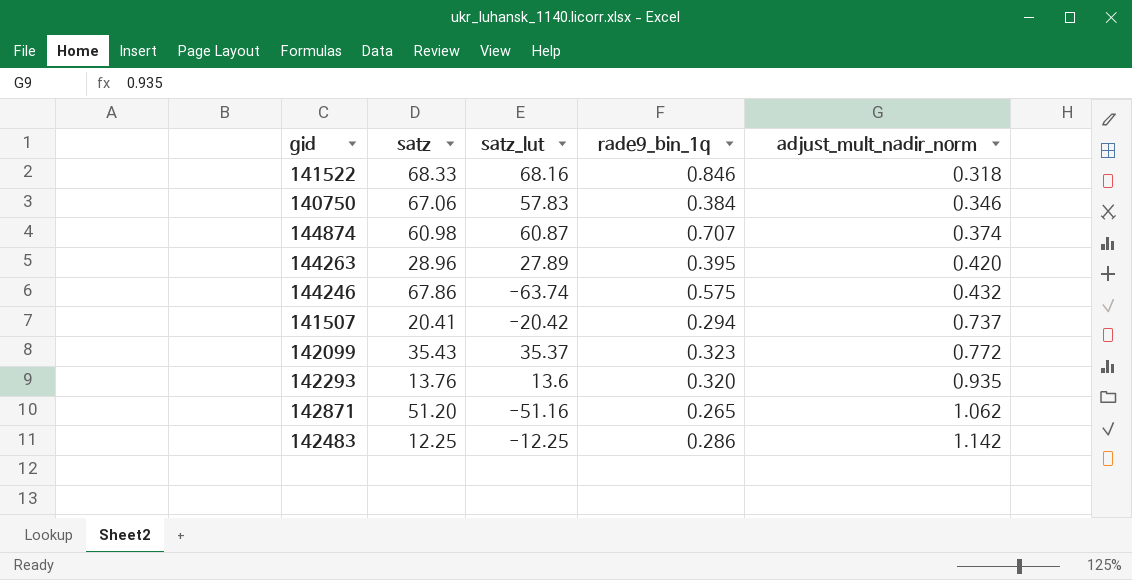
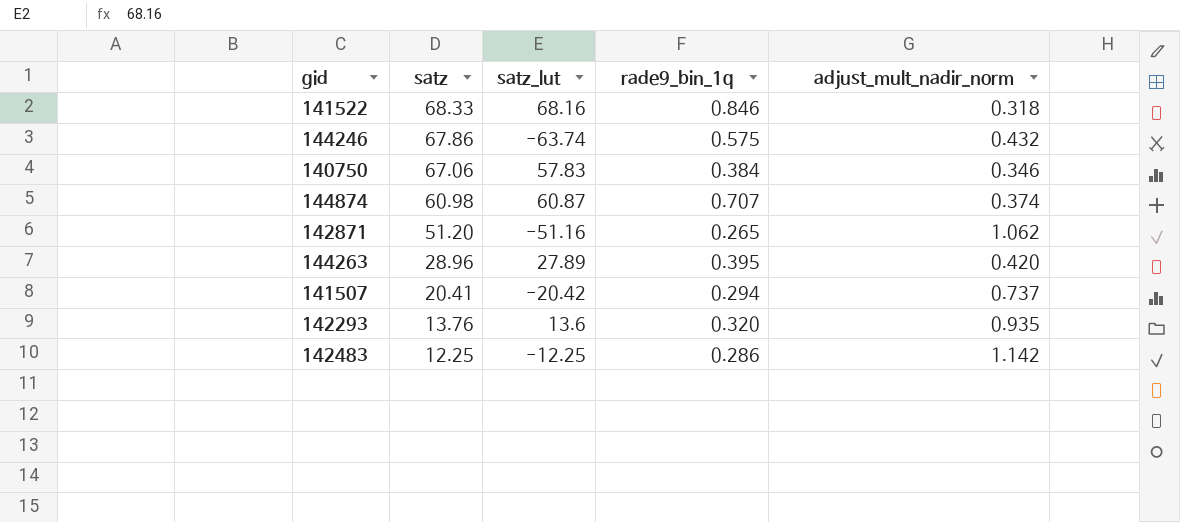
row order: adjust_mult_nadir_norm ascending -> satz descending
row 142099: 35.43 | 35.37 | 0.323 | 0.772 -> none

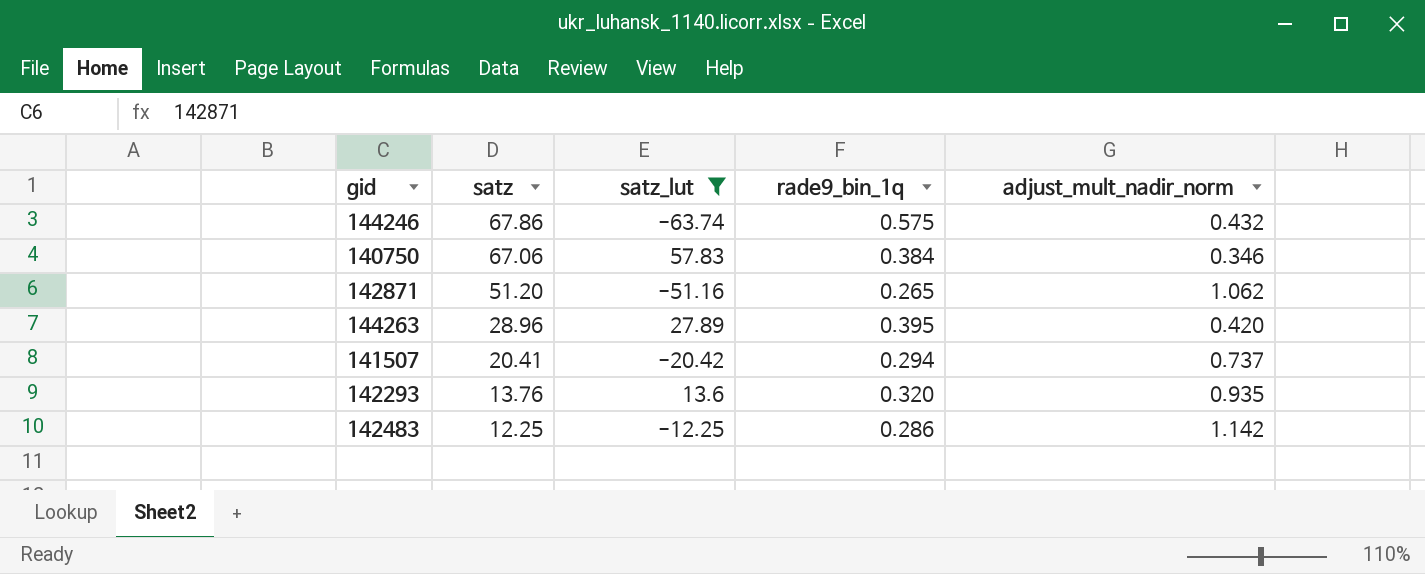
filter: none -> satz_lut <= 57.83

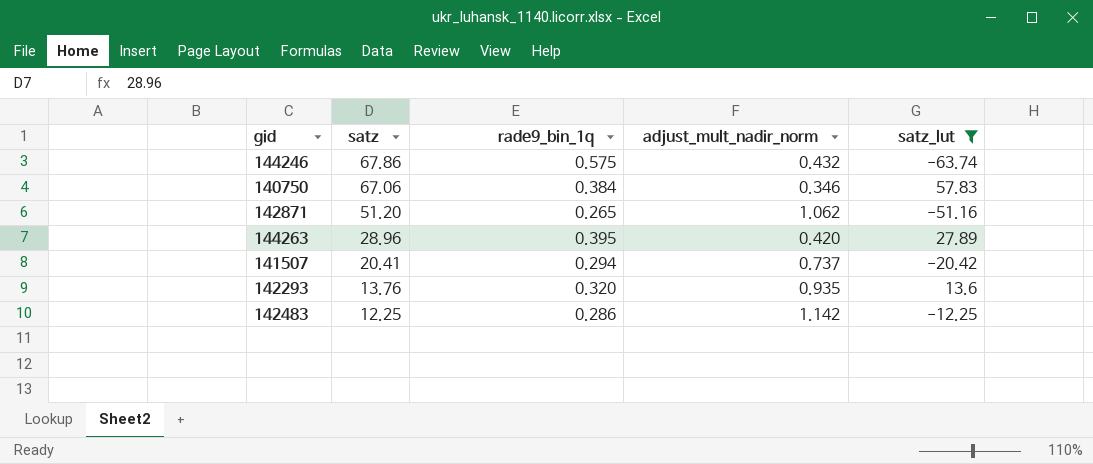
column satz_lut | position: 3 -> 5

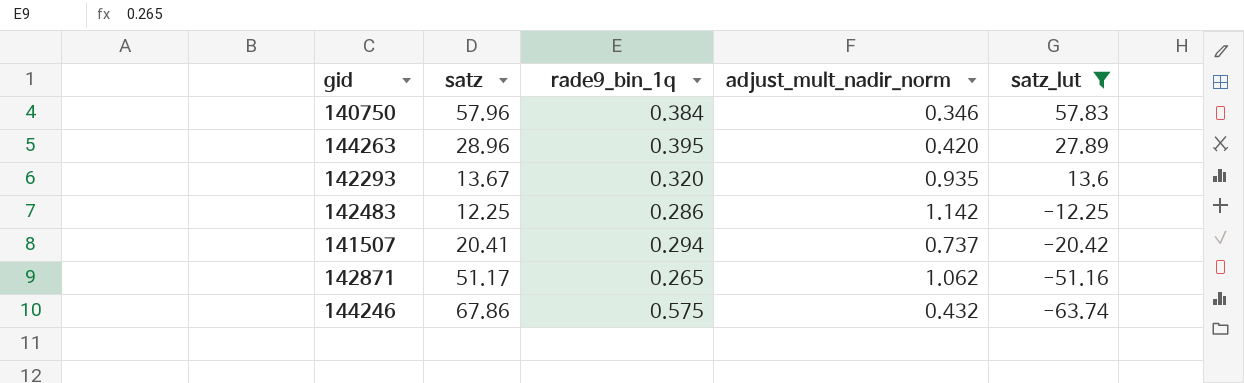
row order: satz descending -> satz_lut descending
140750 | satz: 67.06 -> 57.96
142293 | satz: 13.76 -> 13.67
142871 | satz: 51.20 -> 51.17

